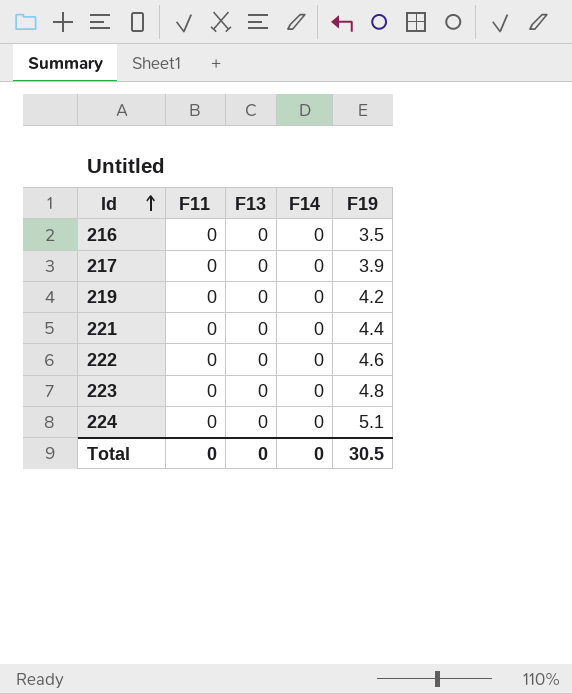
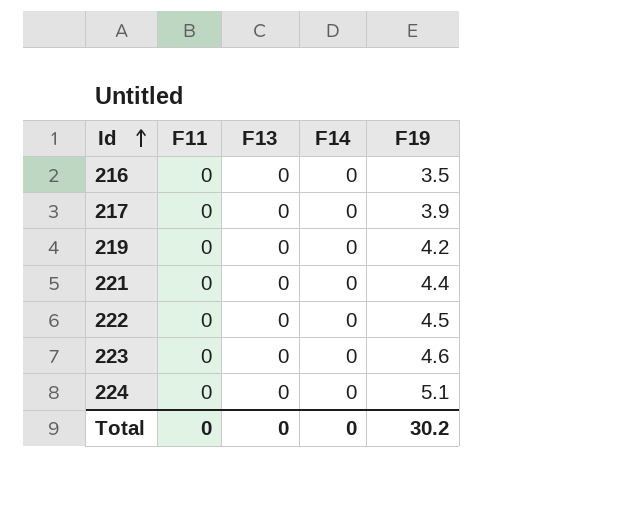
222 | F19: 4.6 -> 4.5
223 | F19: 4.8 -> 4.6
Total | F19: 30.5 -> 30.2

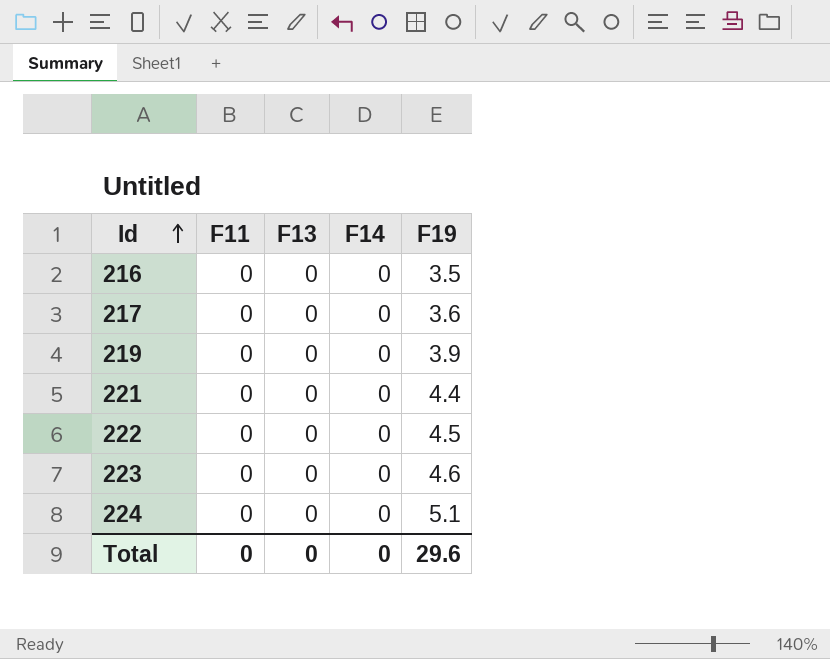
217 | F19: 3.9 -> 3.6
219 | F19: 4.2 -> 3.9
Total | F19: 30.2 -> 29.6

